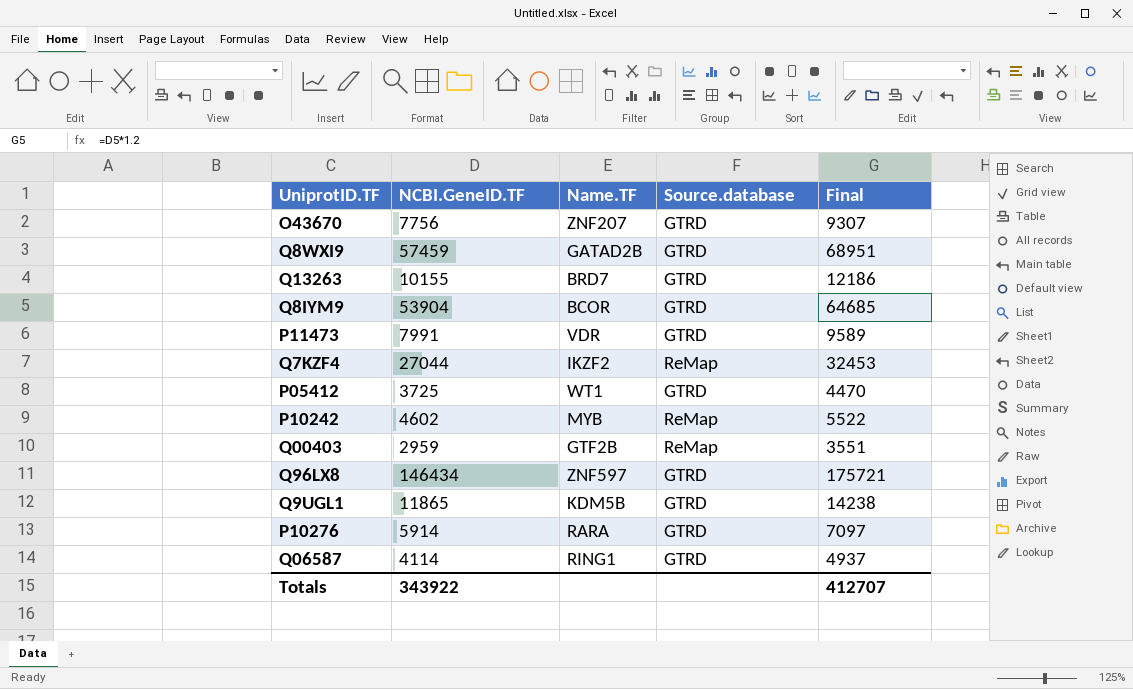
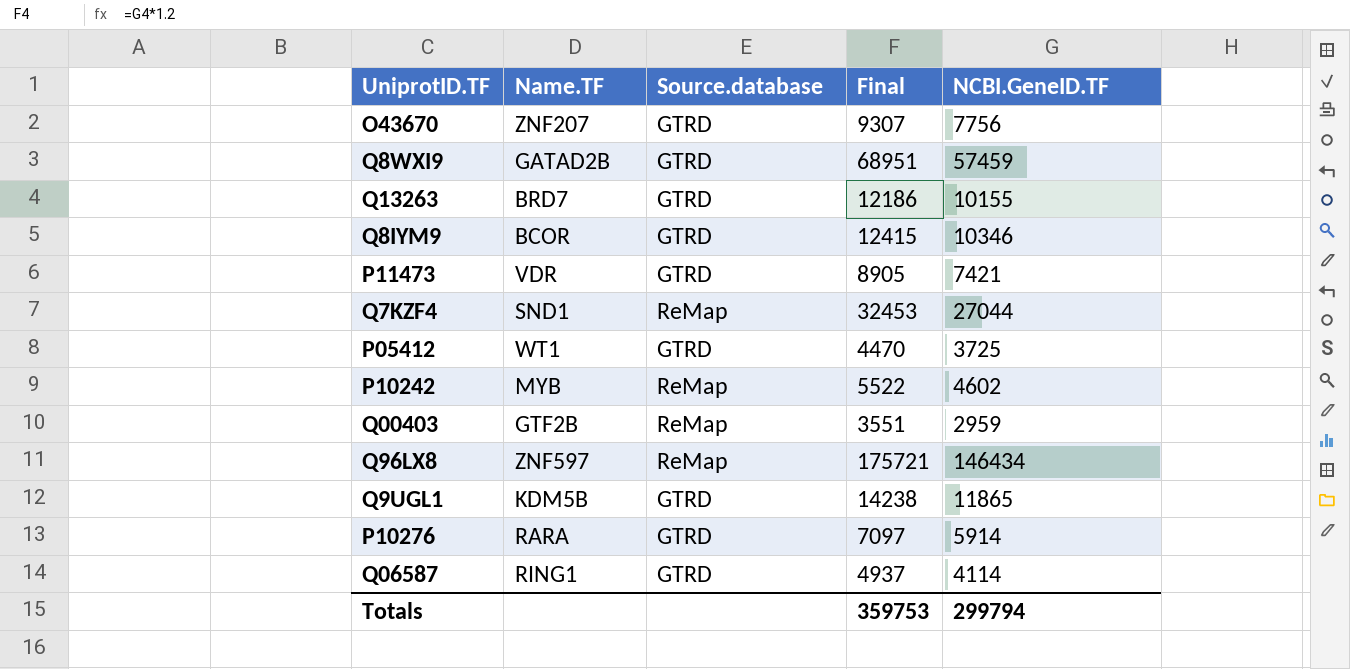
column NCBI.GeneID.TF | position: 2 -> 5
Q8IYM9 | Final: 64685 -> 12415
Q8IYM9 | NCBI.GeneID.TF: 53904 -> 10346
P11473 | Final: 9589 -> 8905
P11473 | NCBI.GeneID.TF: 7991 -> 7421
Q7KZF4 | Name.TF: IKZF2 -> SND1
Q96LX8 | Source.database: GTRD -> ReMap
Totals | Final: 412707 -> 359753
Totals | NCBI.GeneID.TF: 343922 -> 299794

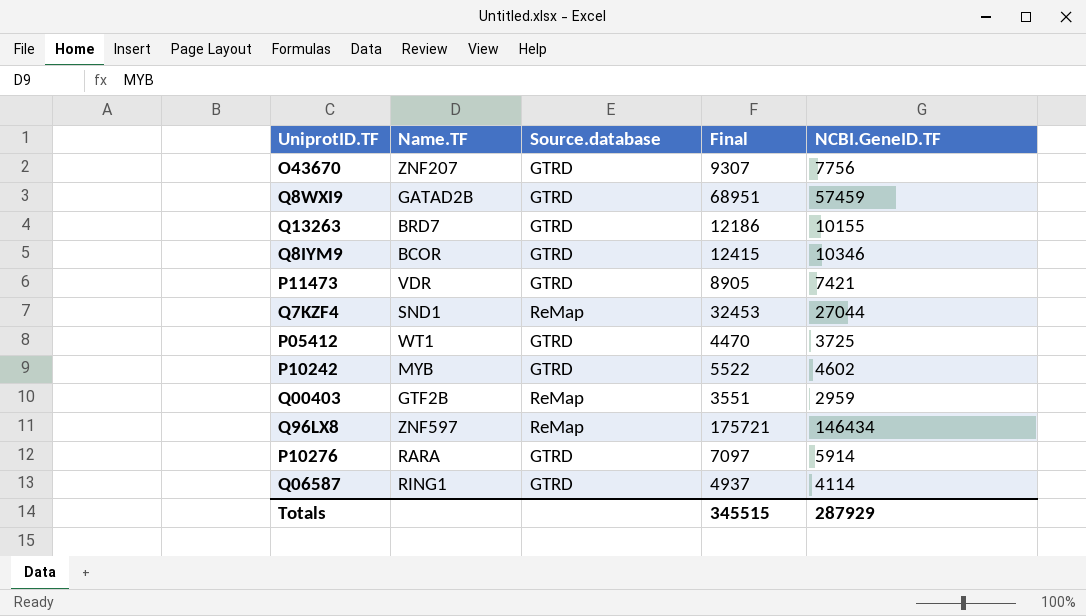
row Q9UGL1: KDM5B | GTRD | 14238 | 11865 -> none
P10242 | Source.database: ReMap -> GTRD
Totals | Final: 359753 -> 345515
Totals | NCBI.GeneID.TF: 299794 -> 287929

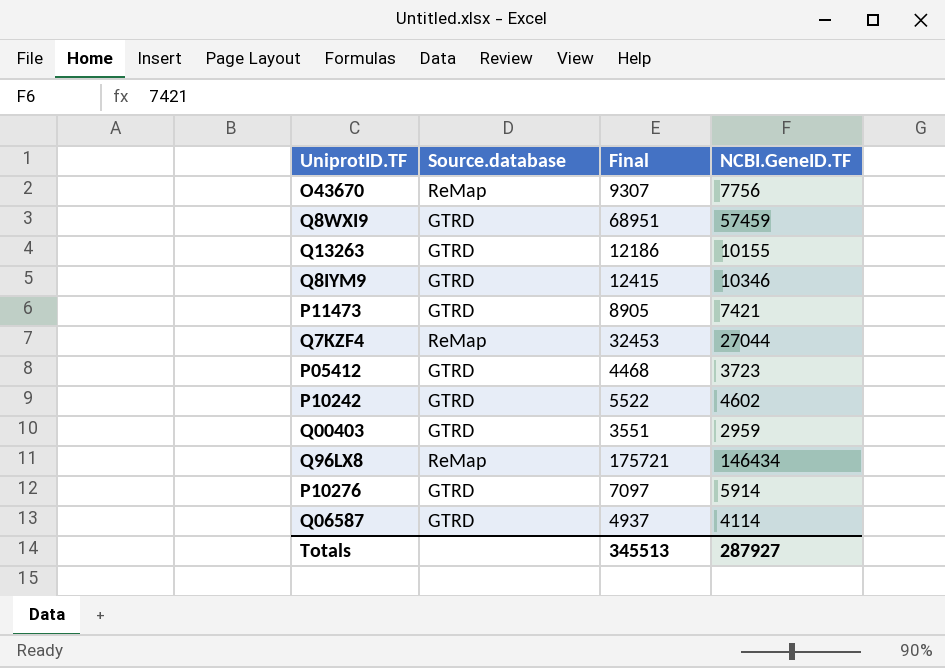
column Name.TF | position: 2 -> none
O43670 | Source.database: GTRD -> ReMap
P05412 | Final: 4470 -> 4468
P05412 | NCBI.GeneID.TF: 3725 -> 3723
Q00403 | Source.database: ReMap -> GTRD
Totals | Final: 345515 -> 345513
Totals | NCBI.GeneID.TF: 287929 -> 287927

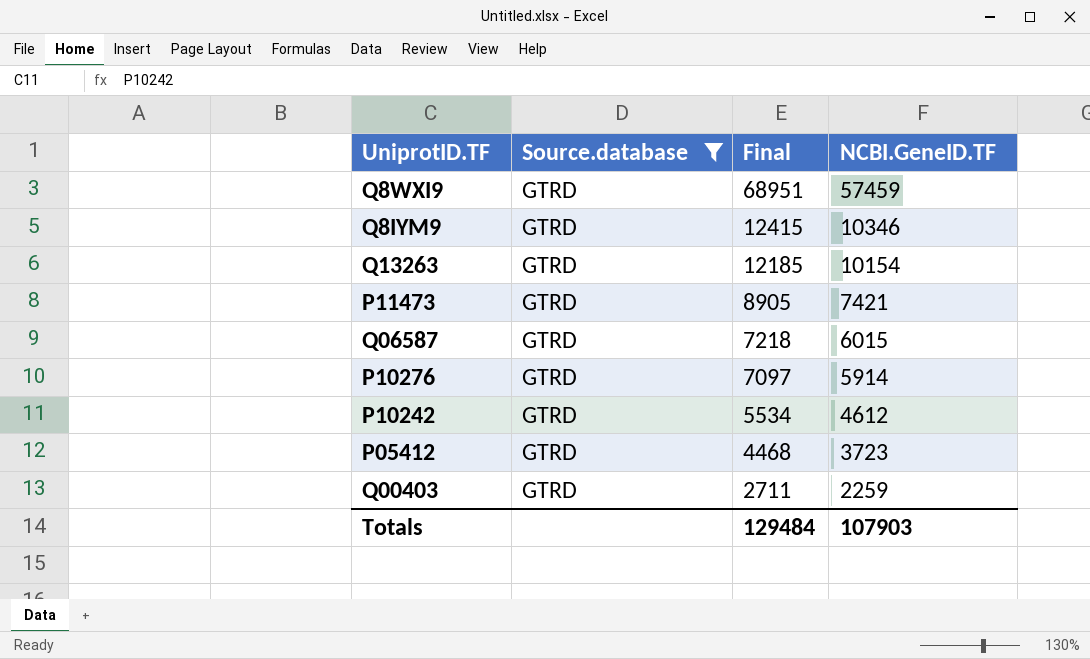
filter: none -> Source.database = GTRD
row order: none -> Final descending
Q13263 | Final: 12186 -> 12185
Q13263 | NCBI.GeneID.TF: 10155 -> 10154
Q06587 | Final: 4937 -> 7218
Q06587 | NCBI.GeneID.TF: 4114 -> 6015
P10242 | Final: 5522 -> 5534
P10242 | NCBI.GeneID.TF: 4602 -> 4612
Q00403 | Final: 3551 -> 2711
Q00403 | NCBI.GeneID.TF: 2959 -> 2259
Totals | Final: 345513 -> 129484
Totals | NCBI.GeneID.TF: 287927 -> 107903

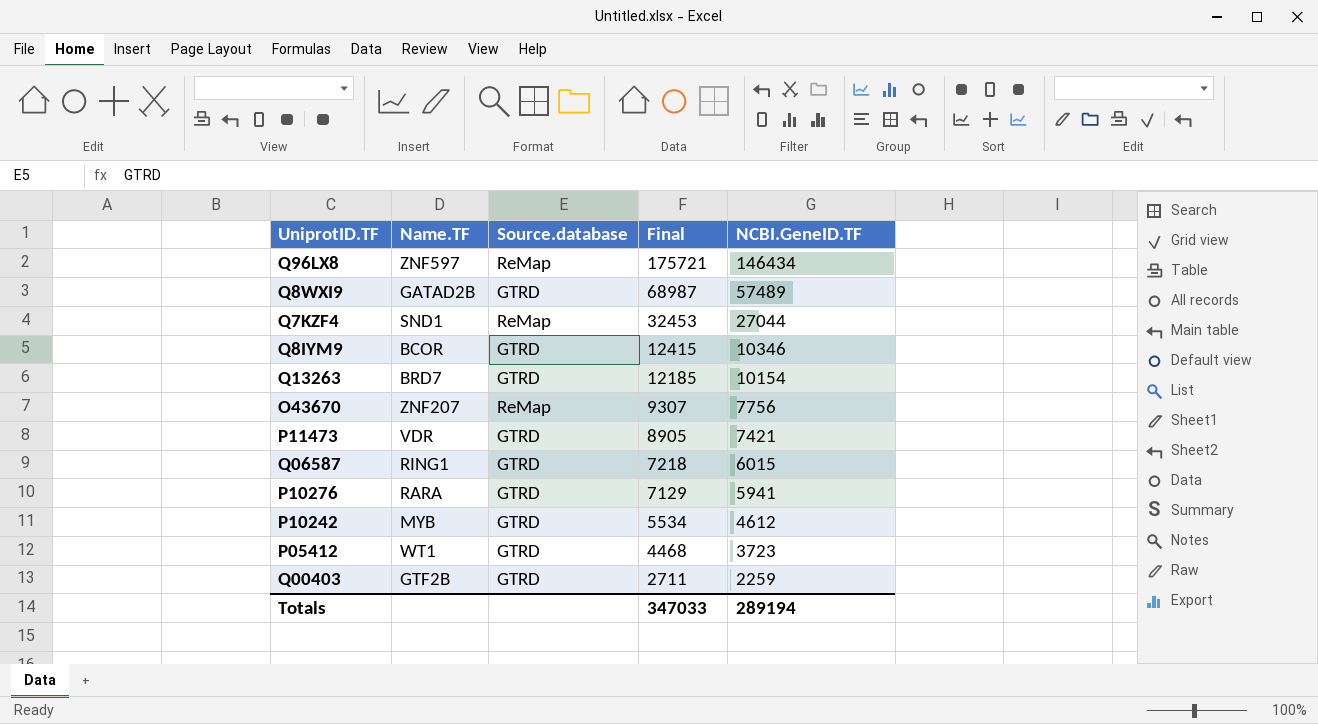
filter: Source.database = GTRD -> none
column Name.TF | position: none -> 2
Q8WXI9 | Final: 68951 -> 68987
Q8WXI9 | NCBI.GeneID.TF: 57459 -> 57489
P10276 | Final: 7097 -> 7129
P10276 | NCBI.GeneID.TF: 5914 -> 5941
Totals | Final: 129484 -> 347033
Totals | NCBI.GeneID.TF: 107903 -> 289194

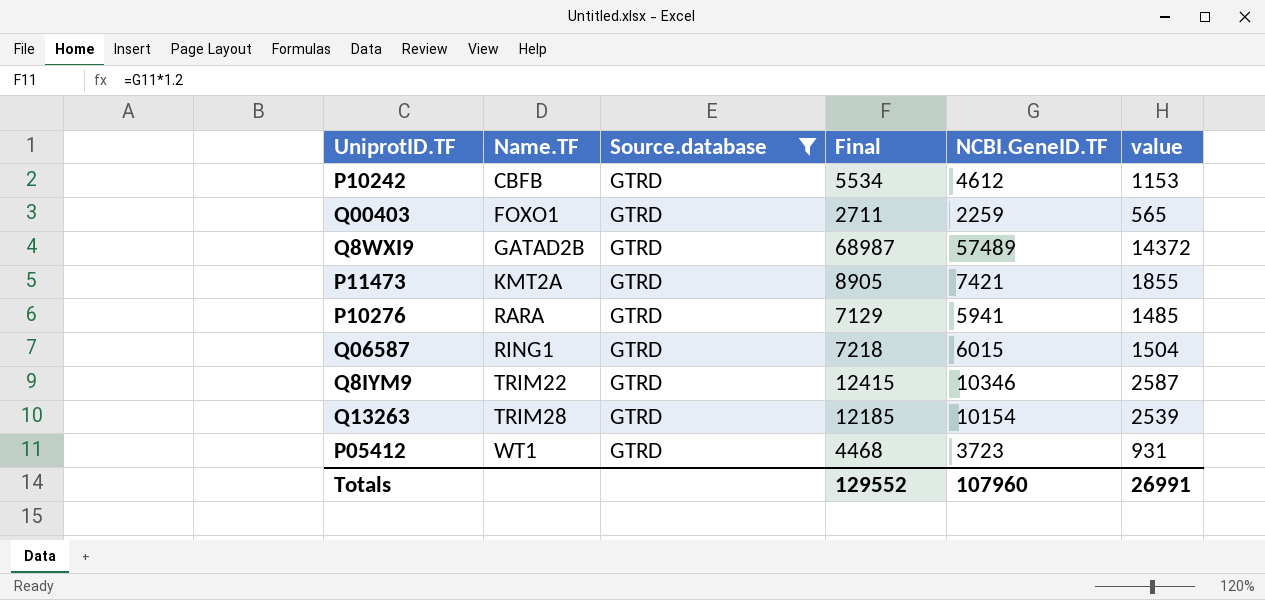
filter: none -> Source.database = GTRD
row order: Final descending -> Name.TF ascending
column value | formula: none -> [NCBI.GeneID.TF] * 0.25
P10242 | Name.TF: MYB -> CBFB
Q00403 | Name.TF: GTF2B -> FOXO1
P11473 | Name.TF: VDR -> KMT2A
Q8IYM9 | Name.TF: BCOR -> TRIM22
Q13263 | Name.TF: BRD7 -> TRIM28
Totals | Final: 347033 -> 129552
Totals | NCBI.GeneID.TF: 289194 -> 107960

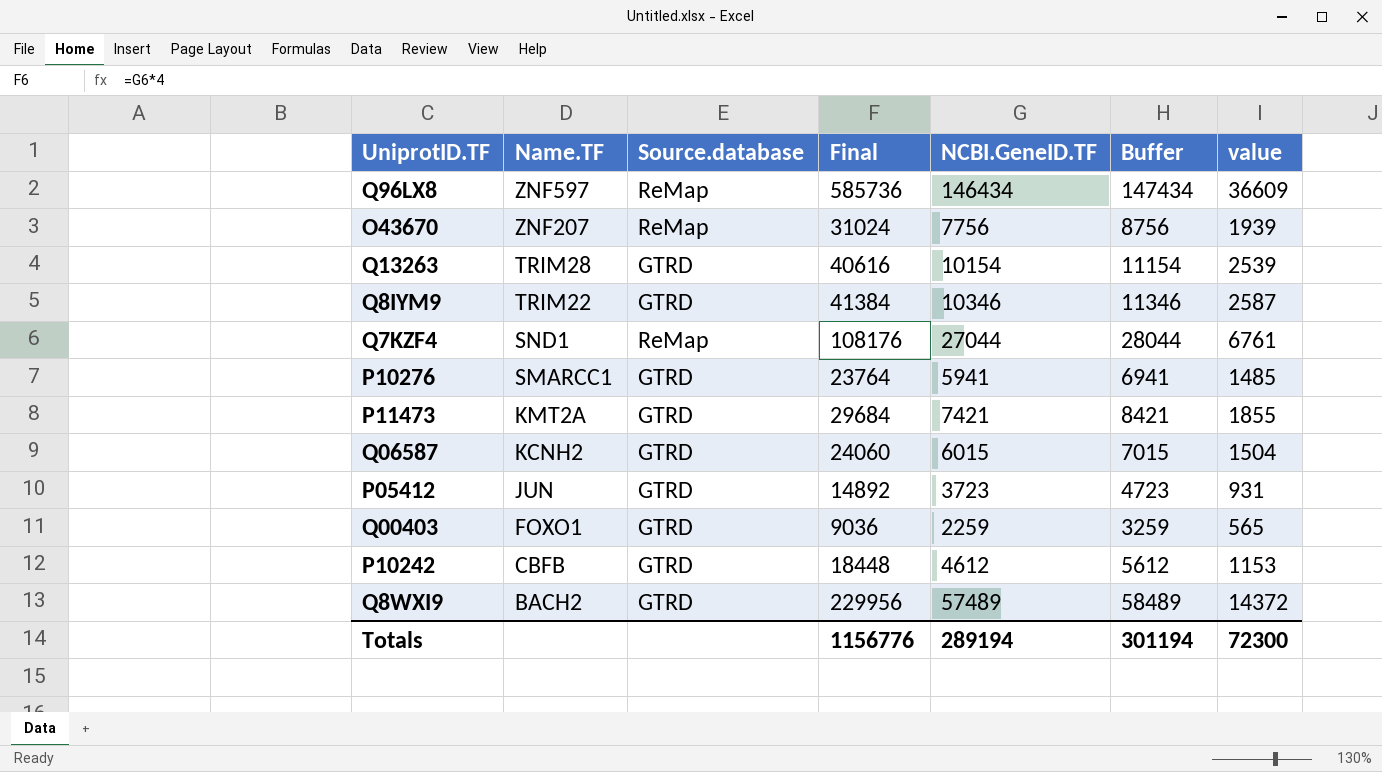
filter: Source.database = GTRD -> none
row order: Name.TF ascending -> Name.TF descending
column Final | formula: [NCBI.GeneID.TF] * 1.2 -> [NCBI.GeneID.TF] * 4
column Buffer | formula: none -> [NCBI.GeneID.TF] + 1000
P10276 | Name.TF: RARA -> SMARCC1
Q06587 | Name.TF: RING1 -> KCNH2
P05412 | Name.TF: WT1 -> JUN
Q8WXI9 | Name.TF: GATAD2B -> BACH2
Totals | Final: 129552 -> 1156776
Totals | NCBI.GeneID.TF: 107960 -> 289194
Totals | value: 26991 -> 72300

